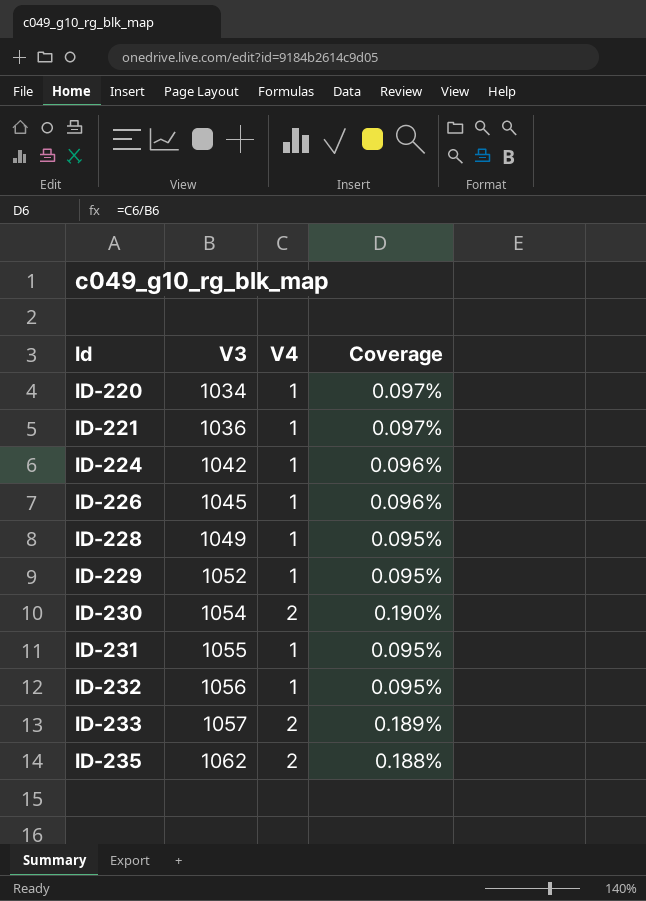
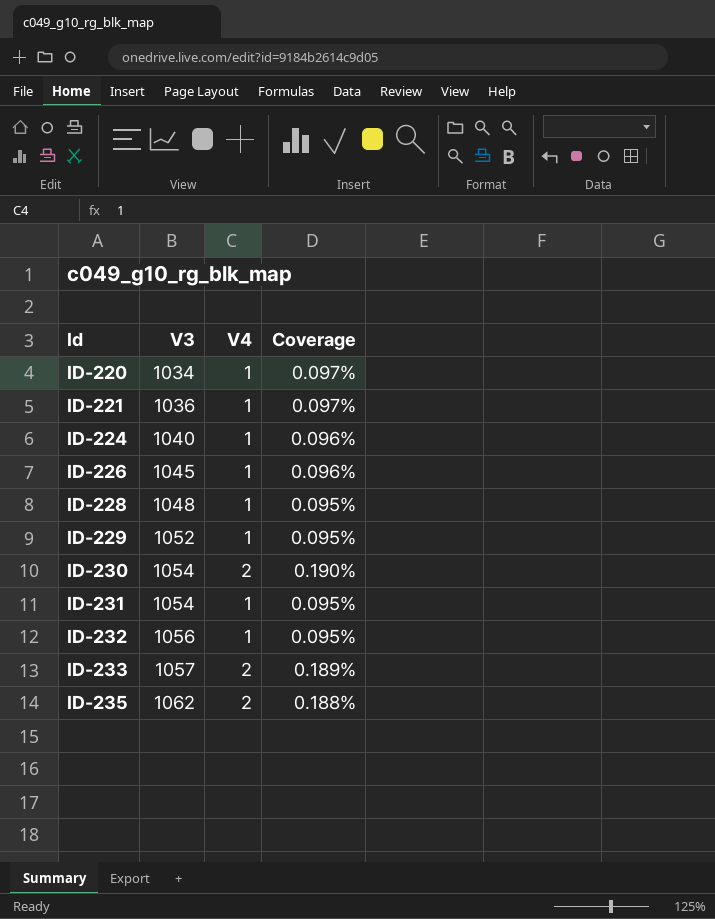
ID-224 | V3: 1042 -> 1040
ID-228 | V3: 1049 -> 1048
ID-231 | V3: 1055 -> 1054

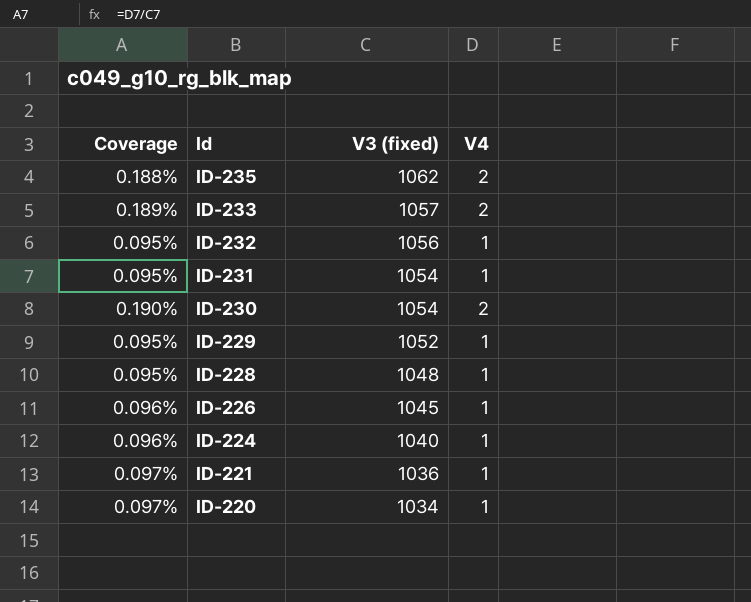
row order: Id ascending -> Id descending
column Coverage | position: 4 -> 1
column name: V3 -> V3 (fixed)

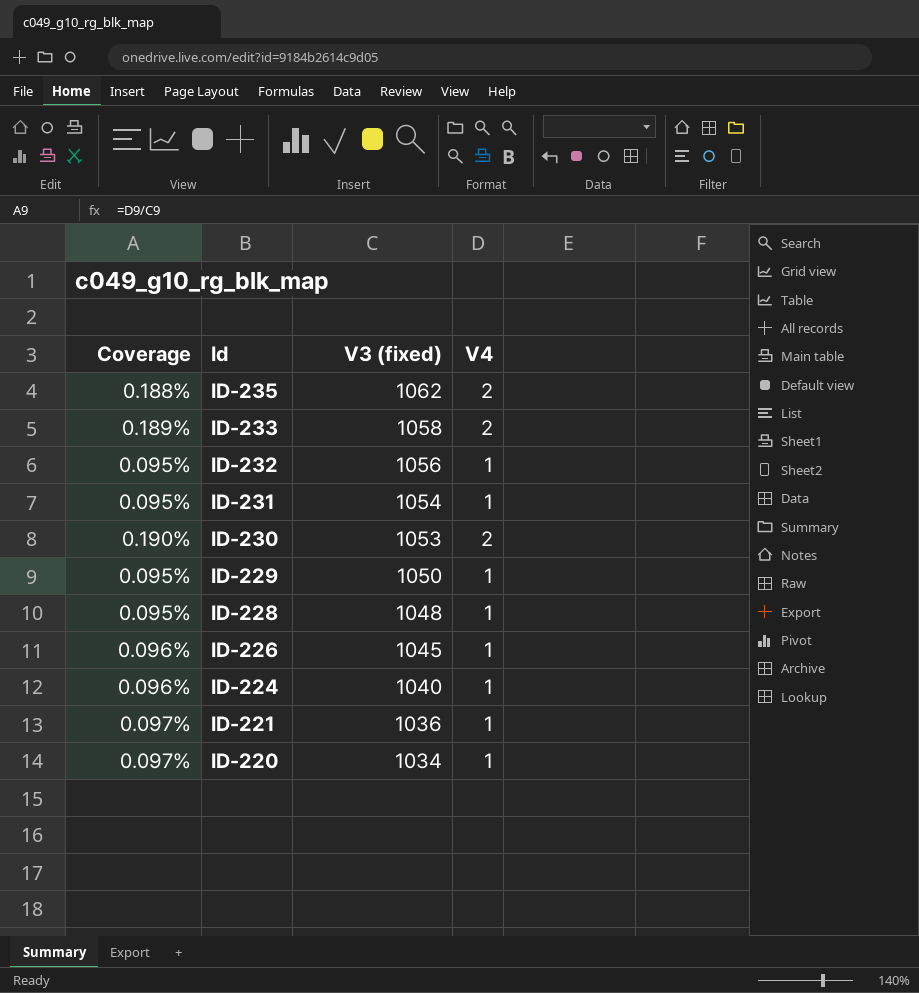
ID-233 | V3 (fixed): 1057 -> 1058
ID-230 | V3 (fixed): 1054 -> 1053
ID-229 | V3 (fixed): 1052 -> 1050

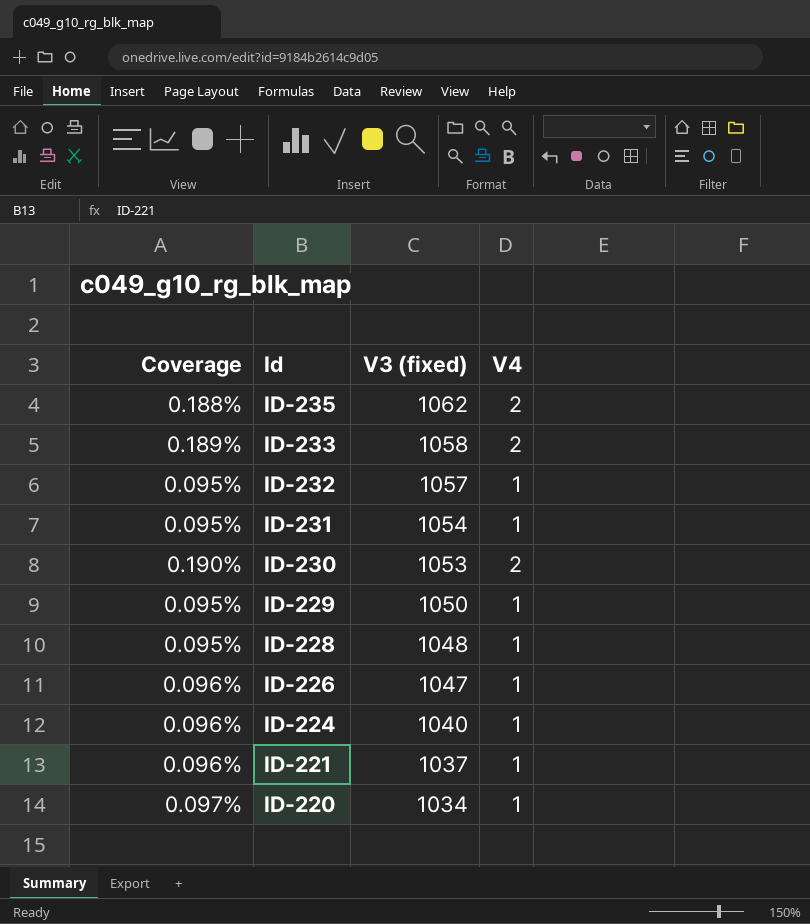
ID-232 | V3 (fixed): 1056 -> 1057
ID-226 | V3 (fixed): 1045 -> 1047
ID-221 | Coverage: 0.097% -> 0.096%
ID-221 | V3 (fixed): 1036 -> 1037

